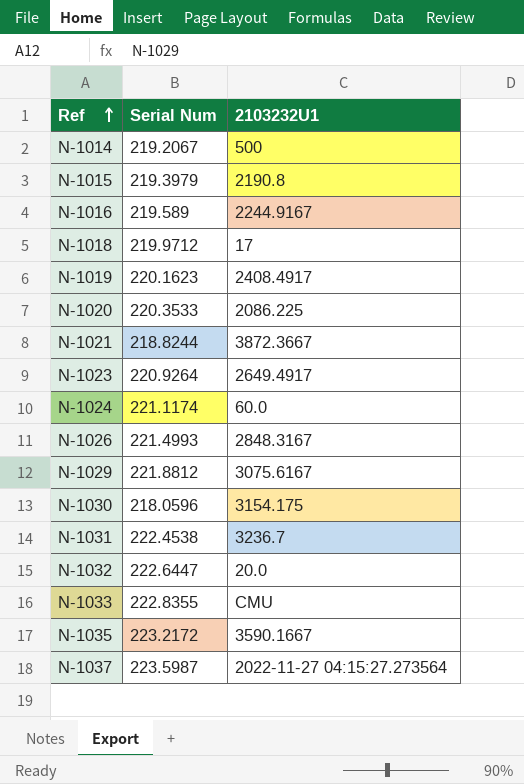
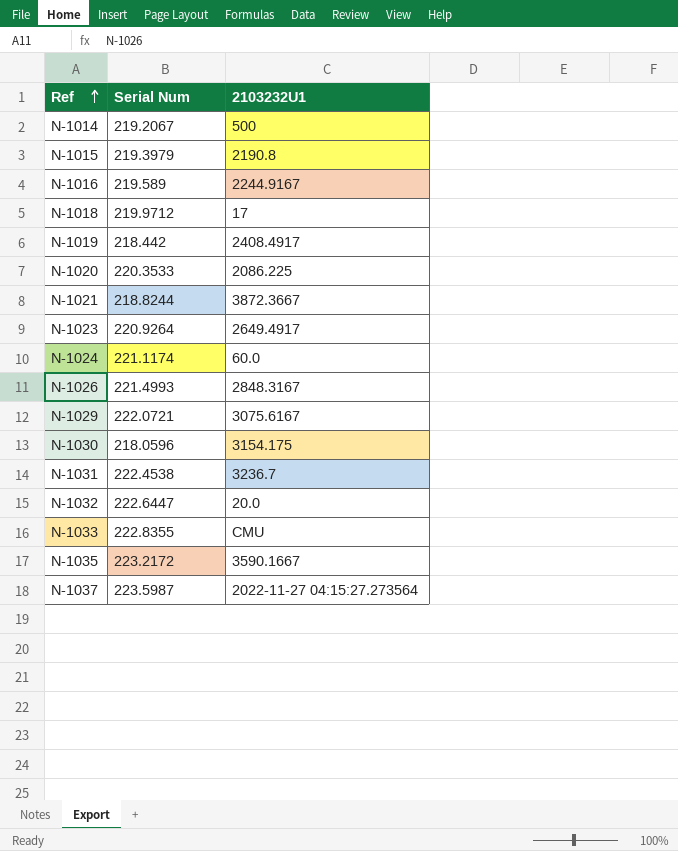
N-1019 | Serial Num: 220.1623 -> 218.442
N-1029 | Serial Num: 221.8812 -> 222.0721

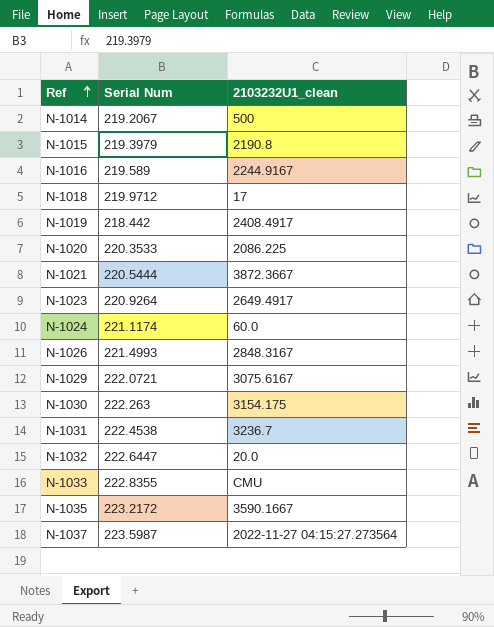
column name: 2103232U1 -> 2103232U1_clean
N-1021 | Serial Num: 218.8244 -> 220.5444
N-1030 | Serial Num: 218.0596 -> 222.263

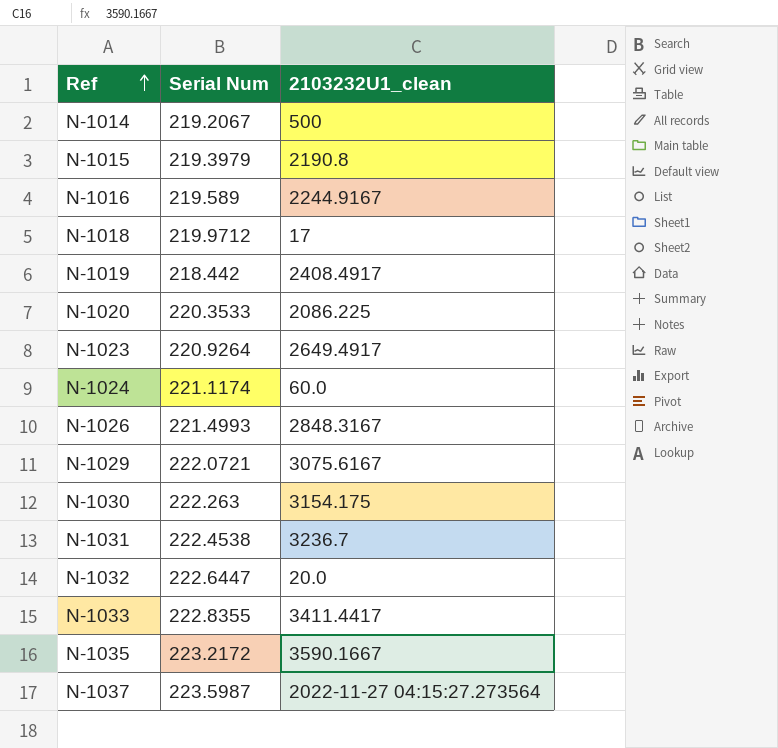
row N-1021: 220.5444 | 3872.3667 -> none
N-1033 | 2103232U1_clean: CMU -> 3411.4417

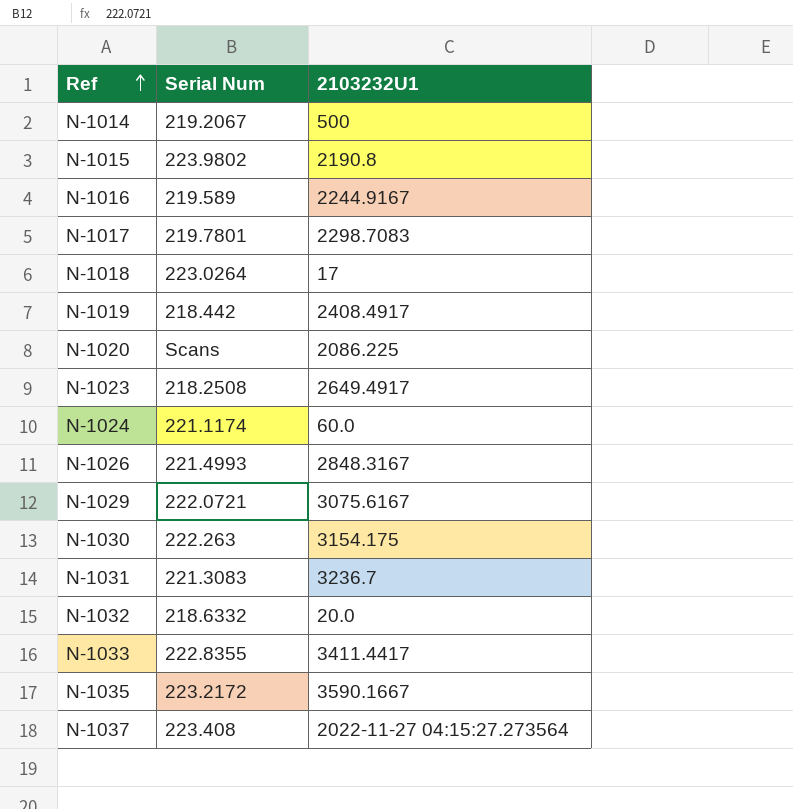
column name: 2103232U1_clean -> 2103232U1
N-1015 | Serial Num: 219.3979 -> 223.9802
row N-1017: none -> 219.7801 | 2298.7083
N-1018 | Serial Num: 219.9712 -> 223.0264
N-1020 | Serial Num: 220.3533 -> Scans
N-1023 | Serial Num: 220.9264 -> 218.2508
N-1031 | Serial Num: 222.4538 -> 221.3083
N-1032 | Serial Num: 222.6447 -> 218.6332
N-1037 | Serial Num: 223.5987 -> 223.408

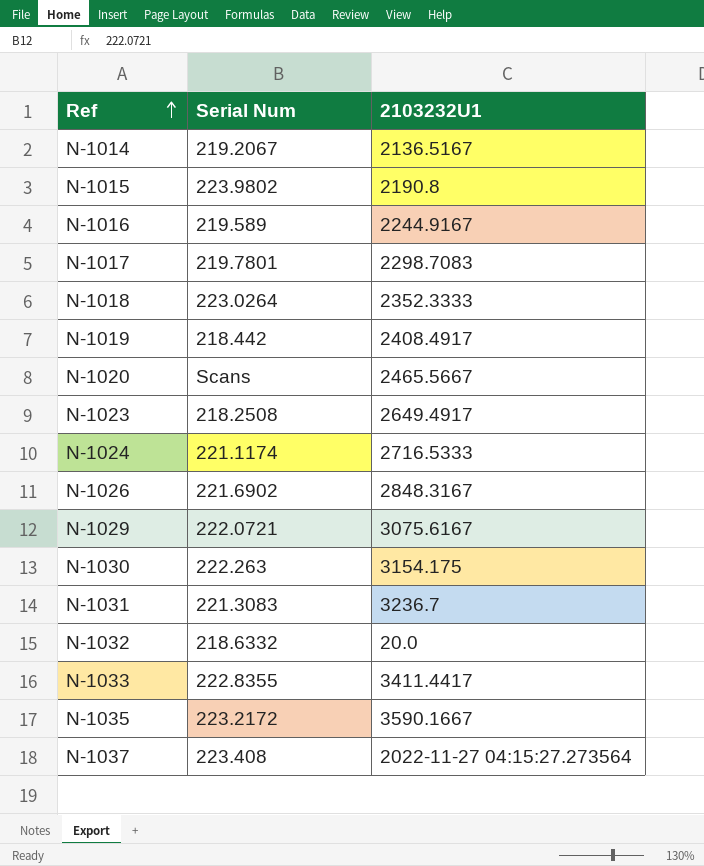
N-1014 | 2103232U1: 500 -> 2136.5167
N-1018 | 2103232U1: 17 -> 2352.3333
N-1020 | 2103232U1: 2086.225 -> 2465.5667
N-1024 | 2103232U1: 60.0 -> 2716.5333
N-1026 | Serial Num: 221.4993 -> 221.6902

